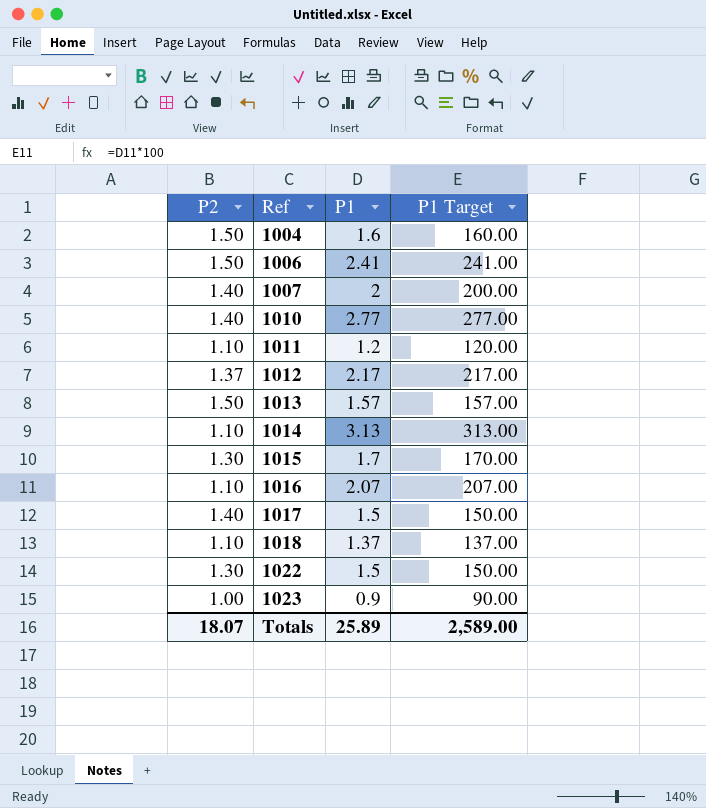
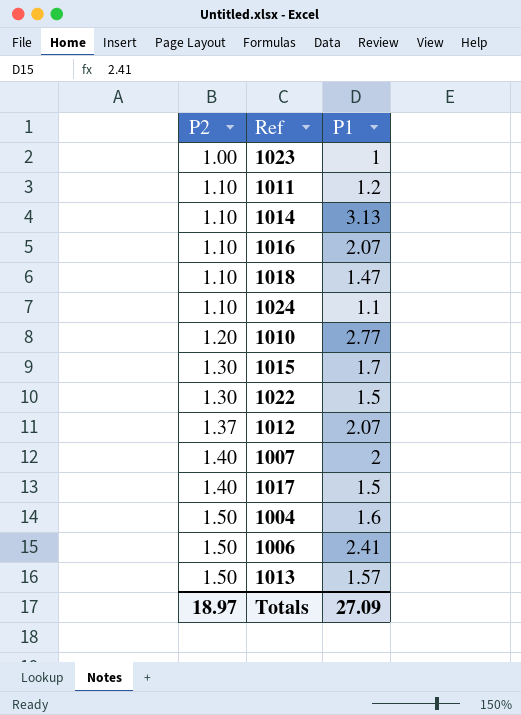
row order: Ref ascending -> P2 ascending
column P1 Target | formula: [P1] * 100 -> none
1023 | P1: 0.9 -> 1
1018 | P1: 1.37 -> 1.47
row 1024: none -> 1.10 | 1.1
1010 | P2: 1.40 -> 1.20
1012 | P1: 2.17 -> 2.07
Totals | P2: 18.07 -> 18.97
Totals | P1: 25.89 -> 27.09

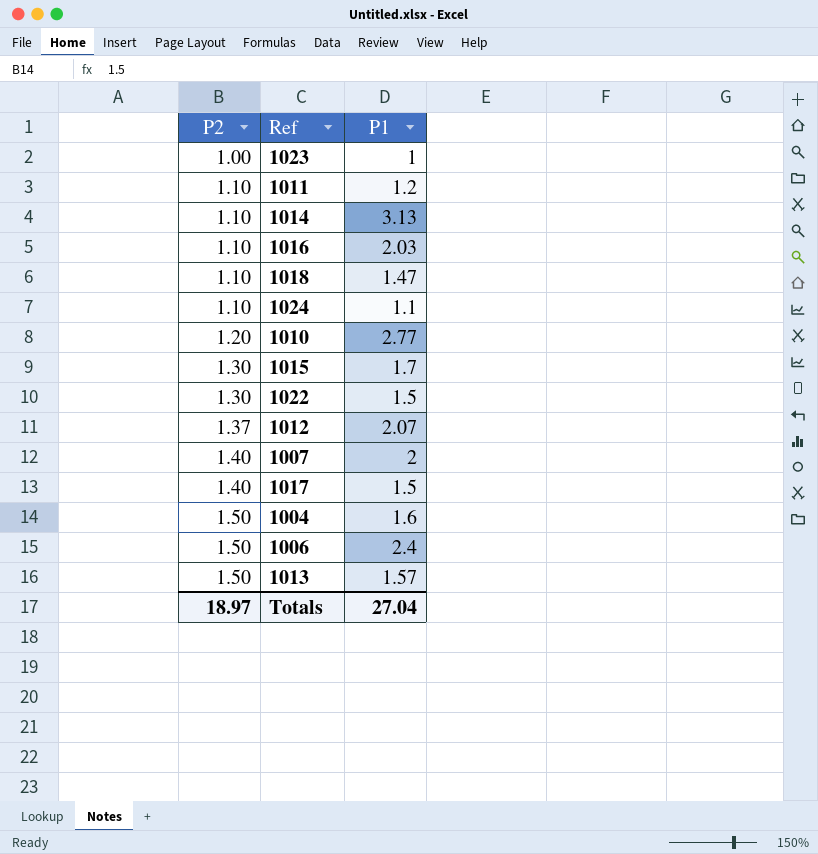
1016 | P1: 2.07 -> 2.03
1006 | P1: 2.41 -> 2.4
Totals | P1: 27.09 -> 27.04

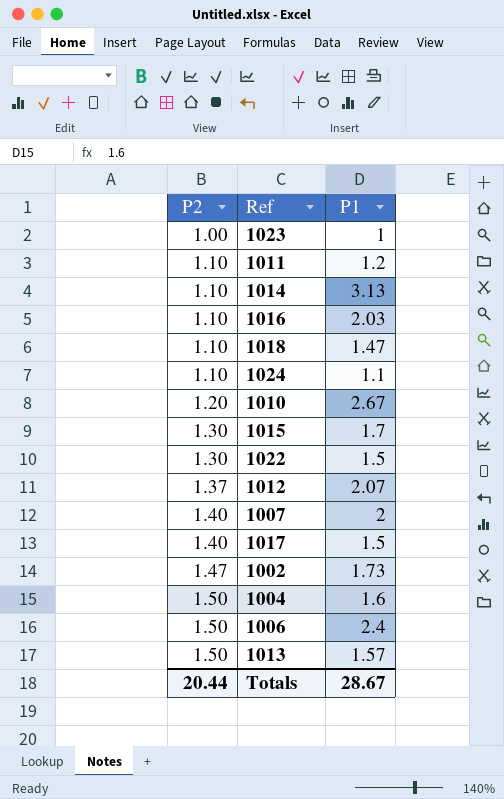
1010 | P1: 2.77 -> 2.67
row 1002: none -> 1.47 | 1.73
Totals | P2: 18.97 -> 20.44
Totals | P1: 27.04 -> 28.67

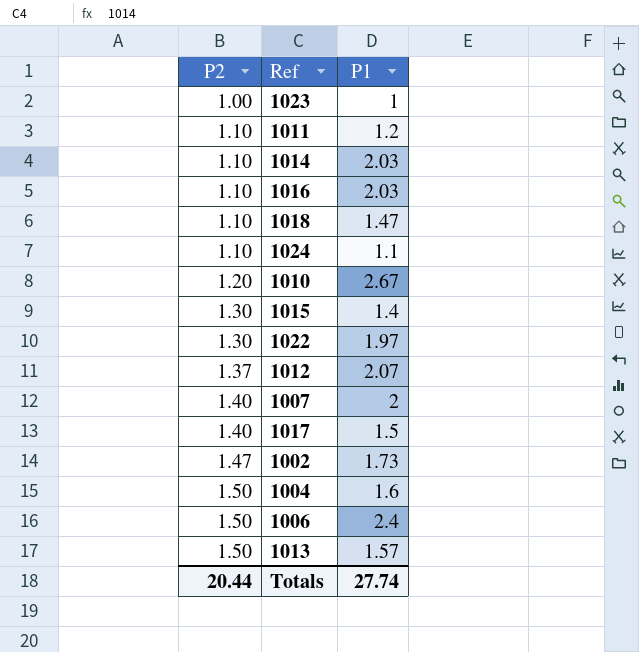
1014 | P1: 3.13 -> 2.03
1015 | P1: 1.7 -> 1.4
1022 | P1: 1.5 -> 1.97
Totals | P1: 28.67 -> 27.74

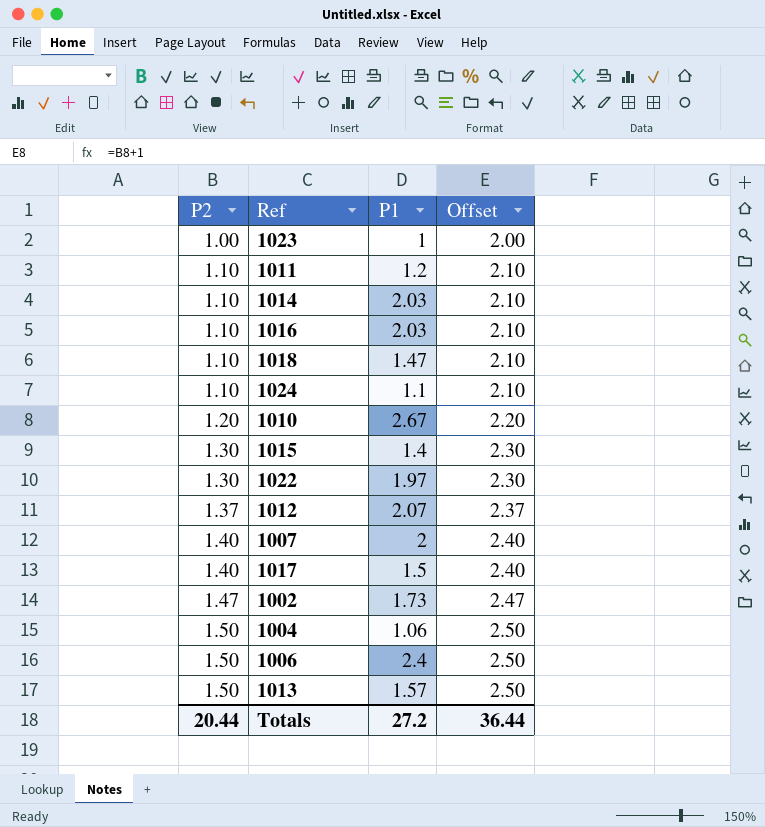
column Offset | formula: none -> [P2] + 1
1004 | P1: 1.6 -> 1.06
Totals | P1: 27.74 -> 27.2

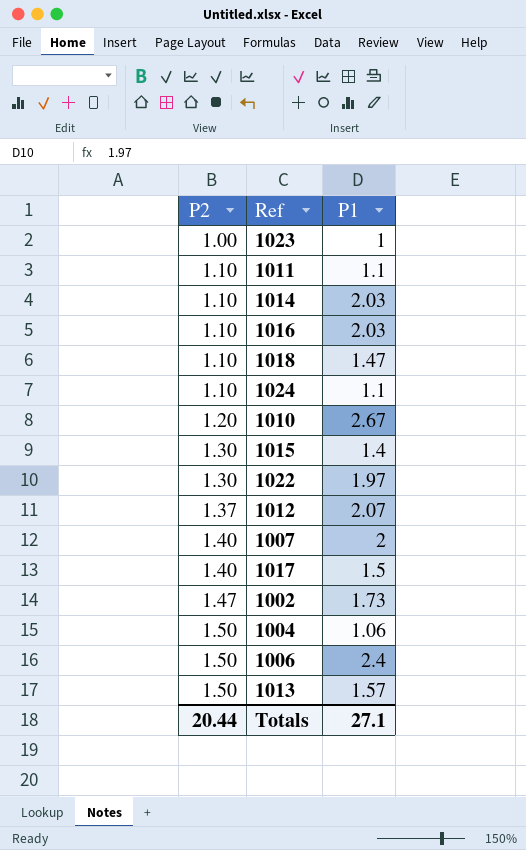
column Offset | formula: [P2] + 1 -> none
1011 | P1: 1.2 -> 1.1
Totals | P1: 27.2 -> 27.1

